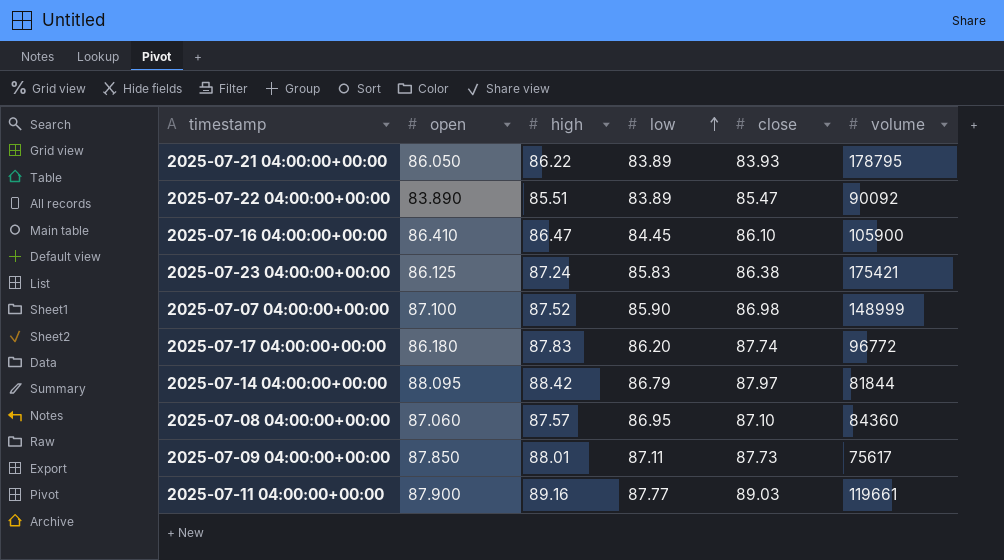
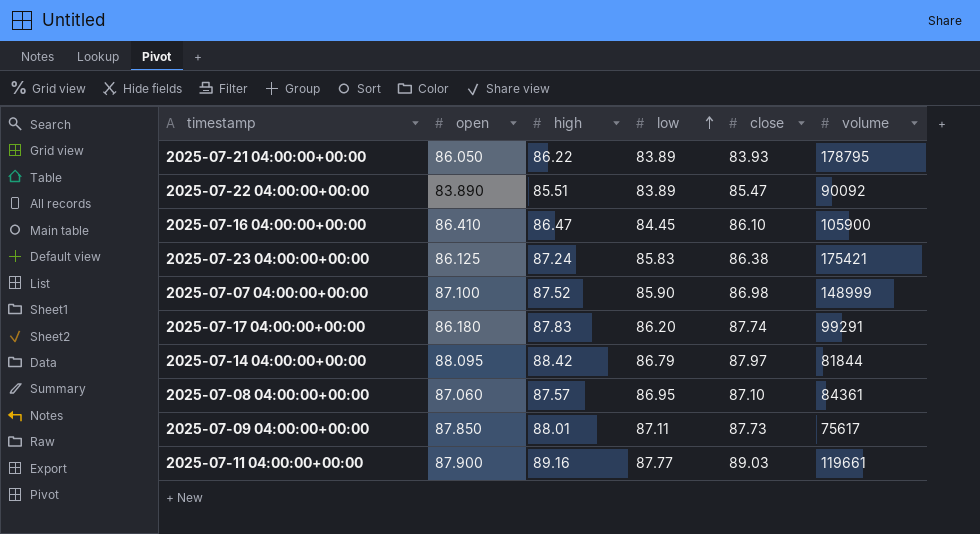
2025-07-17 04:00:00+00:00 | volume: 96772 -> 99291
2025-07-08 04:00:00+00:00 | volume: 84360 -> 84361

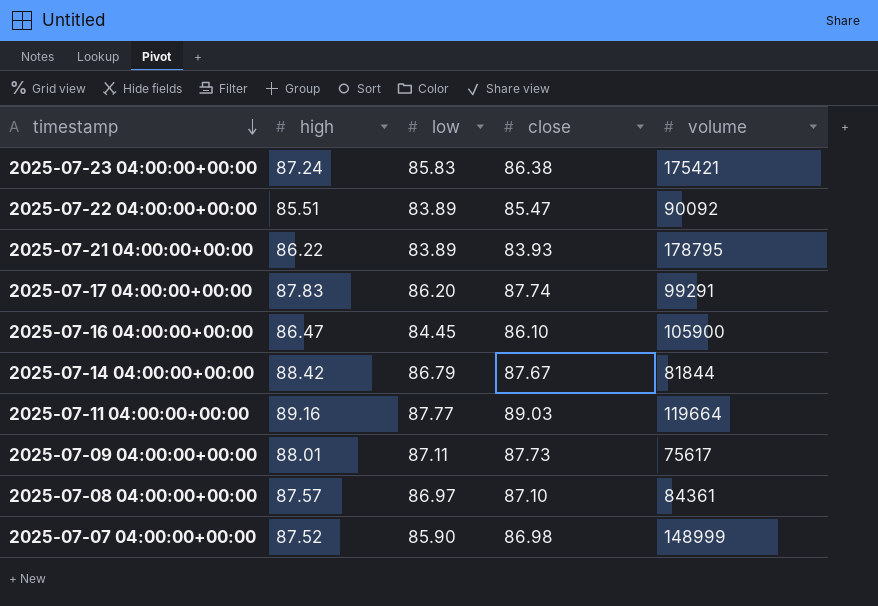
row order: low ascending -> timestamp descending
column open | position: 2 -> none
2025-07-14 04:00:00+00:00 | close: 87.97 -> 87.67
2025-07-11 04:00:00+00:00 | volume: 119661 -> 119664
2025-07-08 04:00:00+00:00 | low: 86.95 -> 86.97

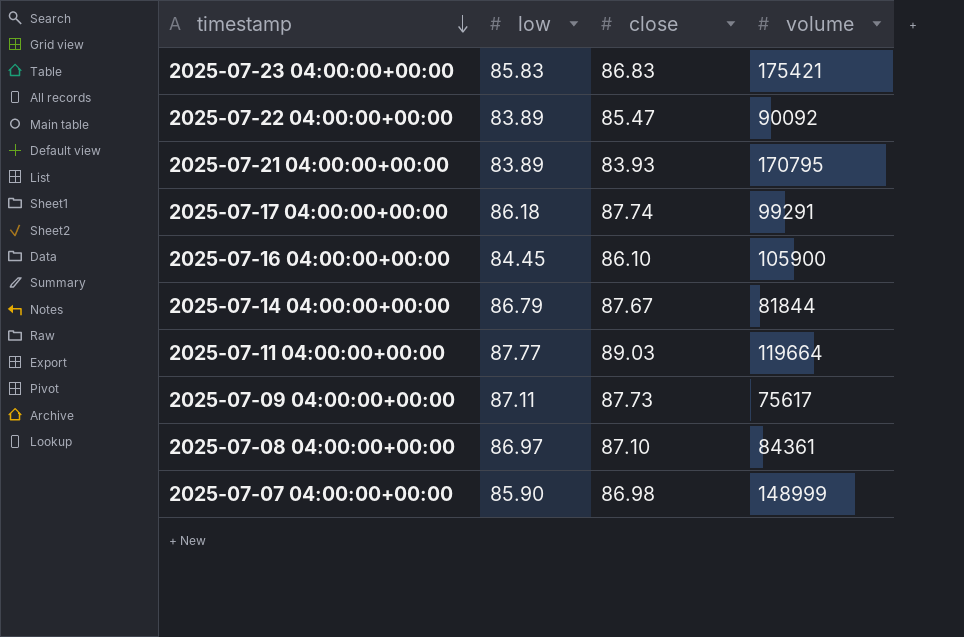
column high | position: 2 -> none
2025-07-23 04:00:00+00:00 | close: 86.38 -> 86.83
2025-07-21 04:00:00+00:00 | volume: 178795 -> 170795
2025-07-17 04:00:00+00:00 | low: 86.20 -> 86.18

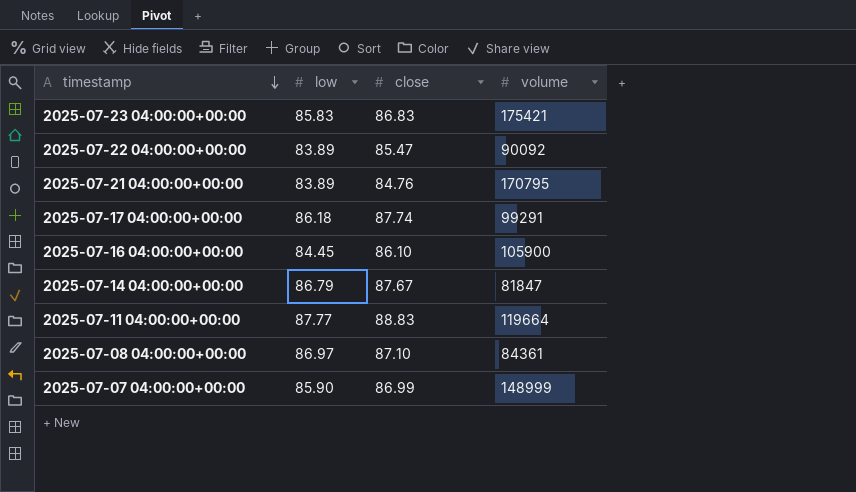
row 2025-07-09 04:00:00+00:00: 87.11 | 87.73 | 75617 -> none
2025-07-21 04:00:00+00:00 | close: 83.93 -> 84.76
2025-07-14 04:00:00+00:00 | volume: 81844 -> 81847
2025-07-11 04:00:00+00:00 | close: 89.03 -> 88.83
2025-07-07 04:00:00+00:00 | close: 86.98 -> 86.99

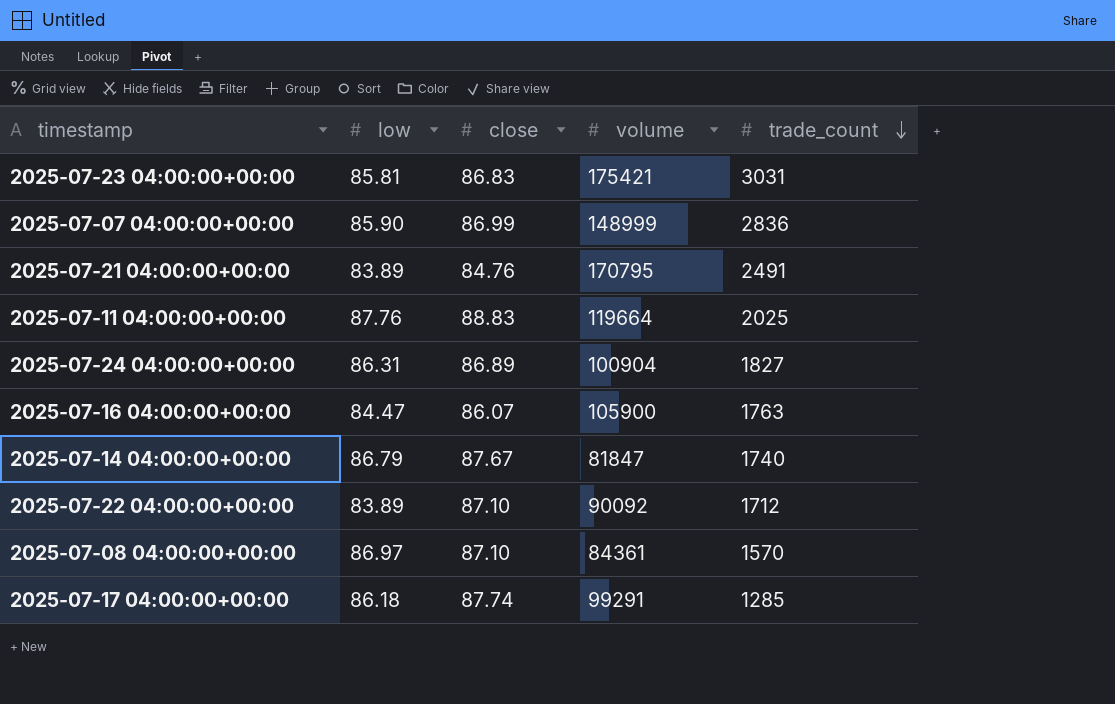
row order: timestamp descending -> trade_count descending
column trade_count | position: none -> 5
2025-07-23 04:00:00+00:00 | low: 85.83 -> 85.81
2025-07-11 04:00:00+00:00 | low: 87.77 -> 87.76
row 2025-07-24 04:00:00+00:00: none -> 86.31 | 86.89 | 100904 | 1827
2025-07-16 04:00:00+00:00 | low: 84.45 -> 84.47
2025-07-16 04:00:00+00:00 | close: 86.10 -> 86.07
2025-07-22 04:00:00+00:00 | close: 85.47 -> 87.10

